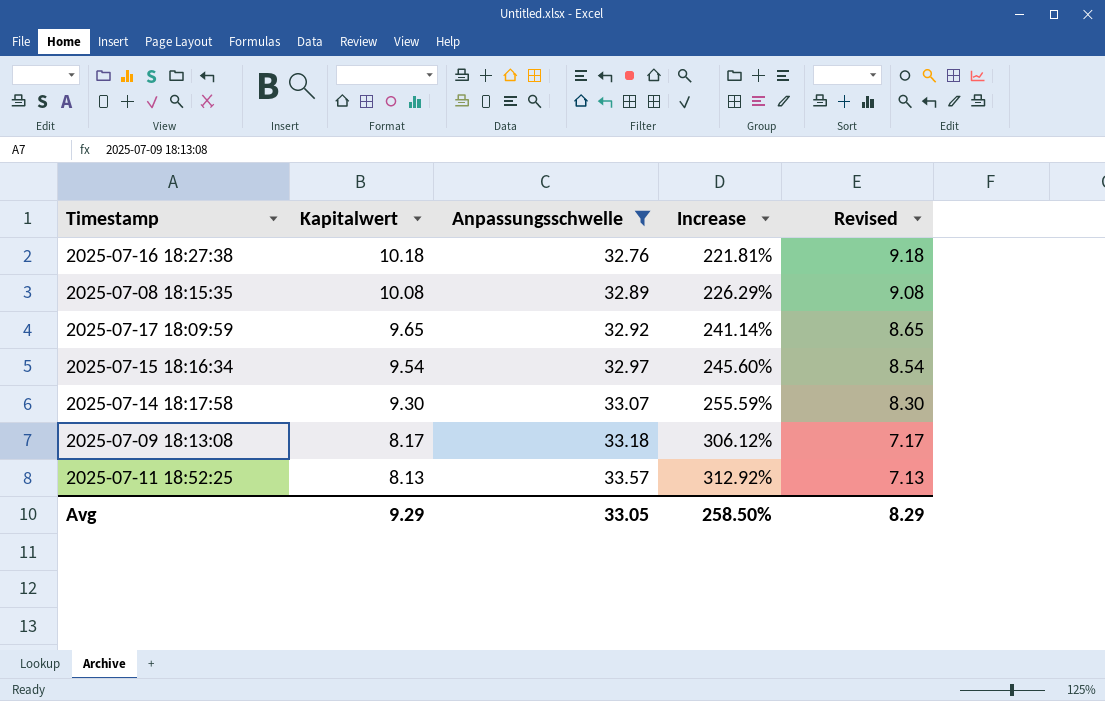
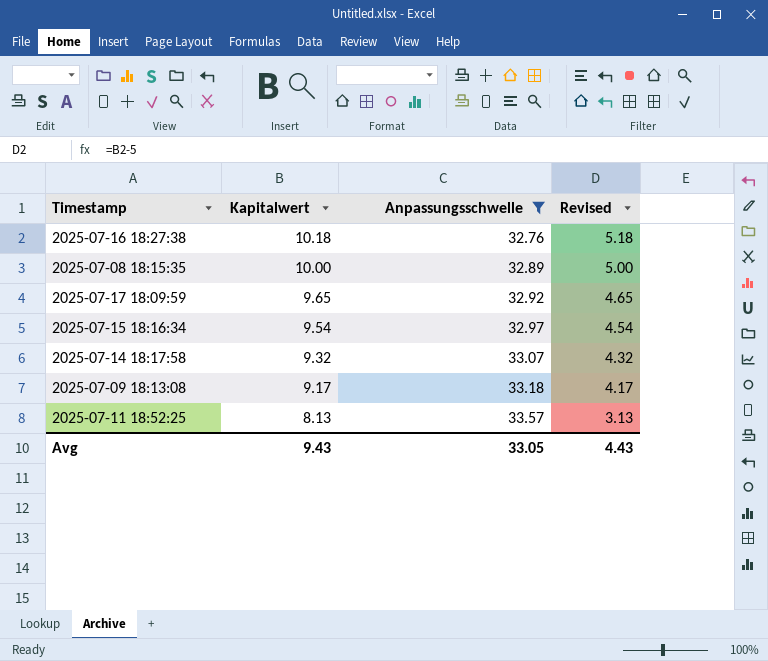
column Increase | formula: ([Anpassungsschwelle] - [Kapitalwert]) / [Kapitalwert] -> none
column Revised | formula: [Kapitalwert] - 1 -> [Kapitalwert] - 5
2025-07-08 18:15:35 | Kapitalwert: 10.08 -> 10.00
2025-07-14 18:17:58 | Kapitalwert: 9.30 -> 9.32
2025-07-09 18:13:08 | Kapitalwert: 8.17 -> 9.17
Avg | Kapitalwert: 9.29 -> 9.43
Avg | Revised: 8.29 -> 4.43

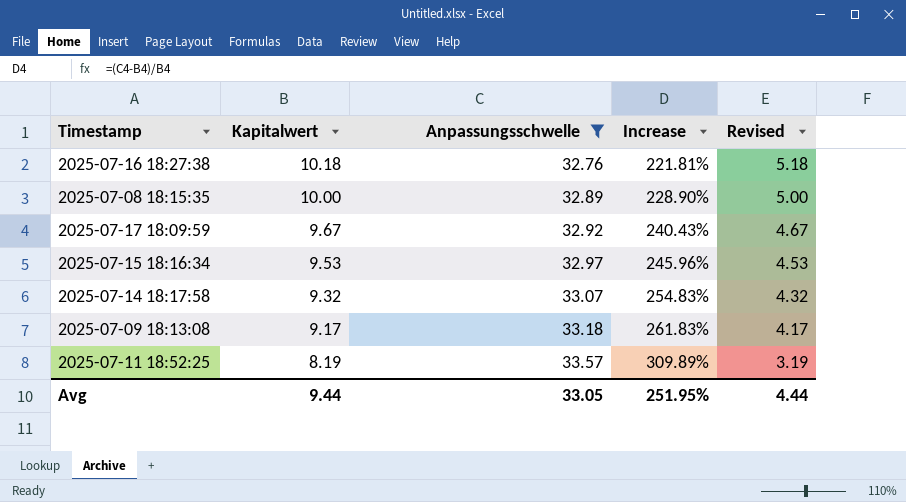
column Increase | formula: none -> ([Anpassungsschwelle] - [Kapitalwert]) / [Kapitalwert]
2025-07-17 18:09:59 | Kapitalwert: 9.65 -> 9.67
2025-07-17 18:09:59 | Revised: 4.65 -> 4.67
2025-07-15 18:16:34 | Kapitalwert: 9.54 -> 9.53
2025-07-15 18:16:34 | Revised: 4.54 -> 4.53
2025-07-11 18:52:25 | Kapitalwert: 8.13 -> 8.19
2025-07-11 18:52:25 | Revised: 3.13 -> 3.19
Avg | Kapitalwert: 9.43 -> 9.44
Avg | Revised: 4.43 -> 4.44

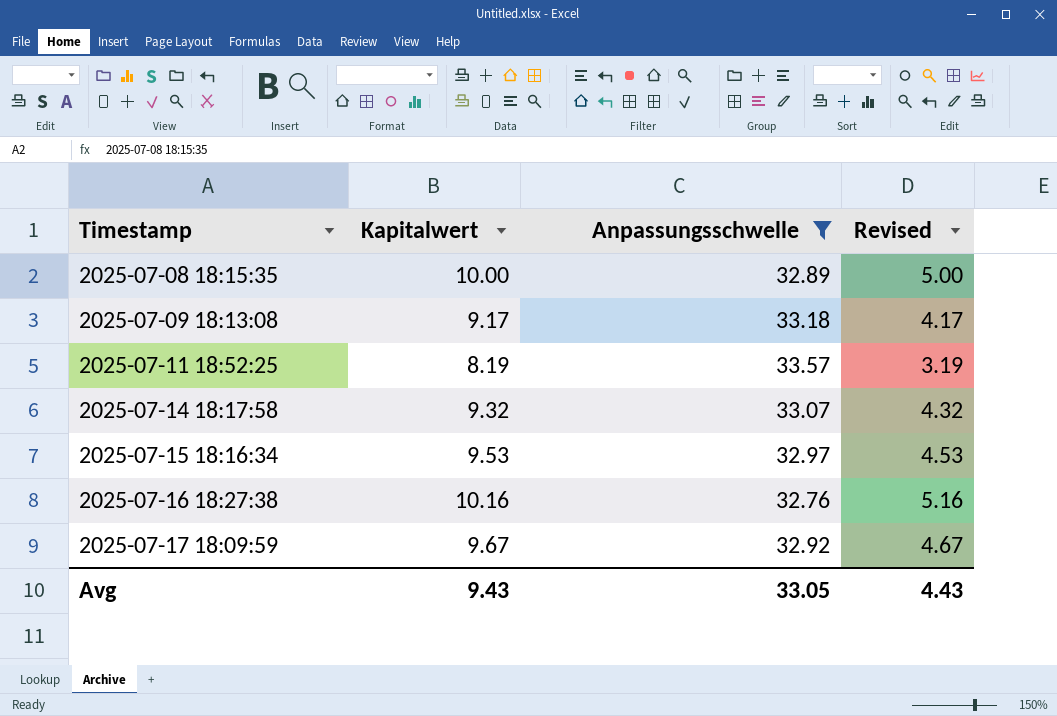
row order: Kapitalwert descending -> Timestamp ascending
column Increase | formula: ([Anpassungsschwelle] - [Kapitalwert]) / [Kapitalwert] -> none
2025-07-16 18:27:38 | Kapitalwert: 10.18 -> 10.16
2025-07-16 18:27:38 | Revised: 5.18 -> 5.16
Avg | Kapitalwert: 9.44 -> 9.43
Avg | Revised: 4.44 -> 4.43

